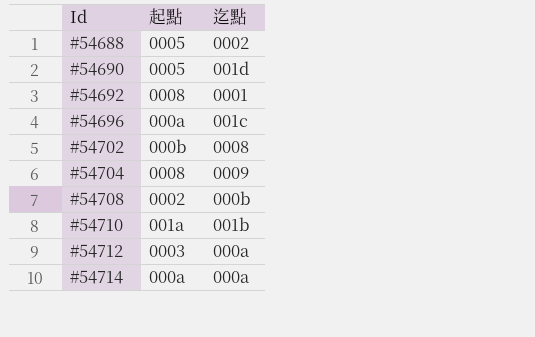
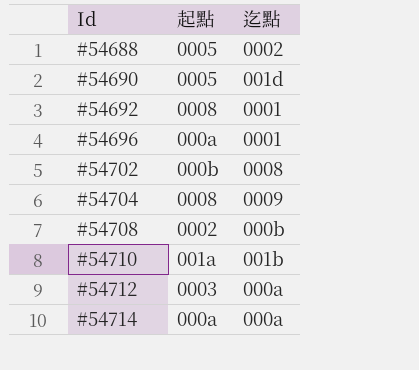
#54696 | 迄點: 001c -> 0001

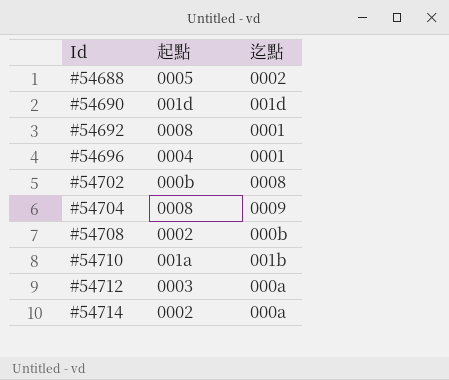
#54690 | 起點: 0005 -> 001d
#54696 | 起點: 000a -> 0004
#54714 | 起點: 000a -> 0002

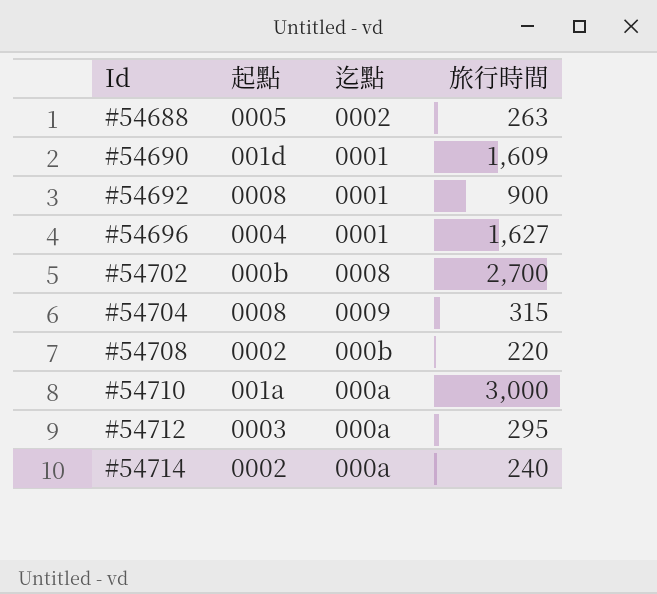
column 旅行時間 | position: none -> 4
#54690 | 迄點: 001d -> 0001
#54710 | 迄點: 001b -> 000a

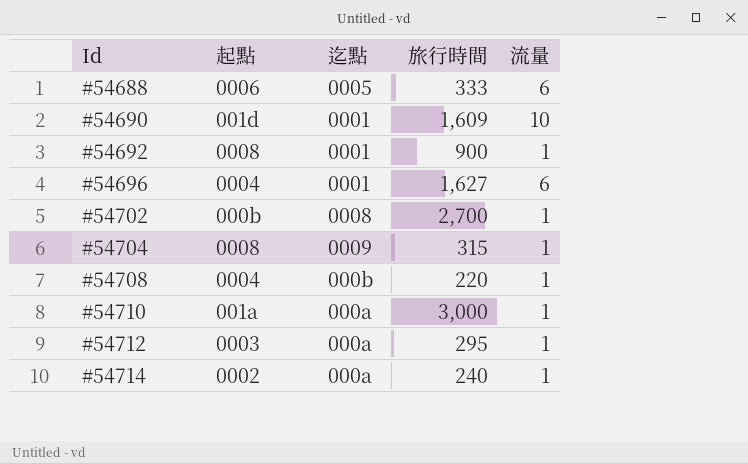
column 流量 | position: none -> 5
#54688 | 起點: 0005 -> 0006
#54688 | 迄點: 0002 -> 0005
#54688 | 旅行時間: 263 -> 333
#54708 | 起點: 0002 -> 0004

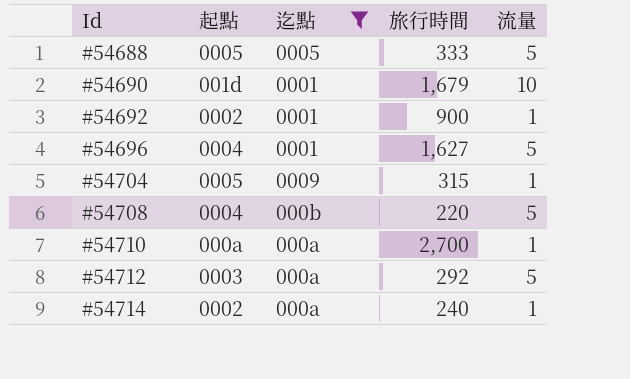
filter: none -> 迄點 != 0008
#54688 | 起點: 0006 -> 0005
#54688 | 流量: 6 -> 5
#54690 | 旅行時間: 1,609 -> 1,679
#54692 | 起點: 0008 -> 0002
#54696 | 流量: 6 -> 5
#54704 | 起點: 0008 -> 0005
#54708 | 流量: 1 -> 5
#54710 | 起點: 001a -> 000a
#54710 | 旅行時間: 3,000 -> 2,700
#54712 | 旅行時間: 295 -> 292
#54712 | 流量: 1 -> 5

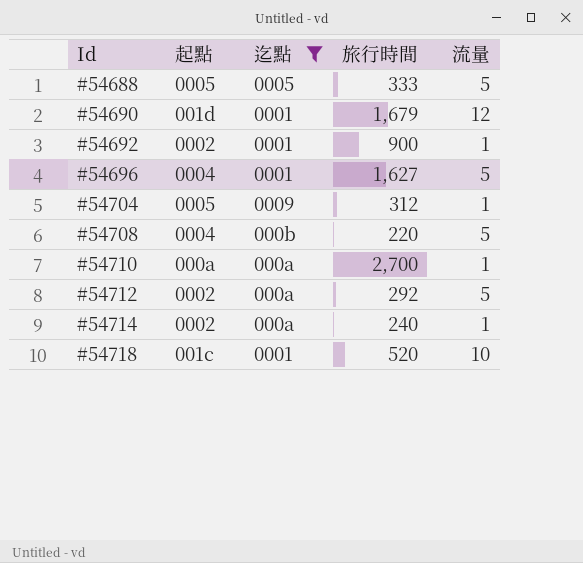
#54690 | 流量: 10 -> 12
#54704 | 旅行時間: 315 -> 312
#54712 | 起點: 0003 -> 0002
row #54718: none -> 001c | 0001 | 520 | 10

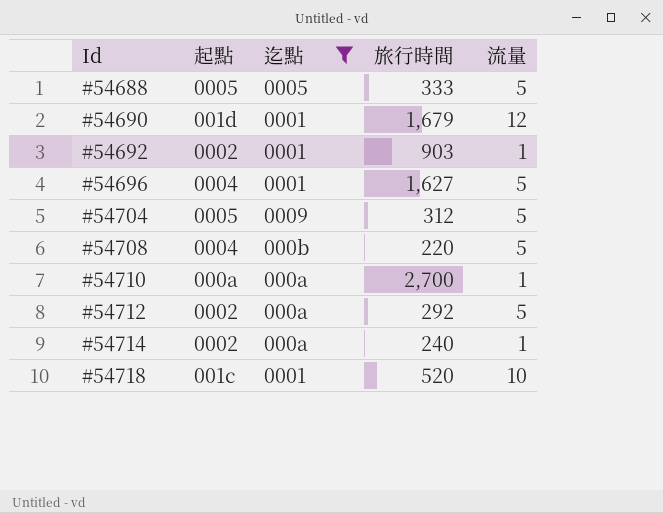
#54692 | 旅行時間: 900 -> 903
#54704 | 流量: 1 -> 5

